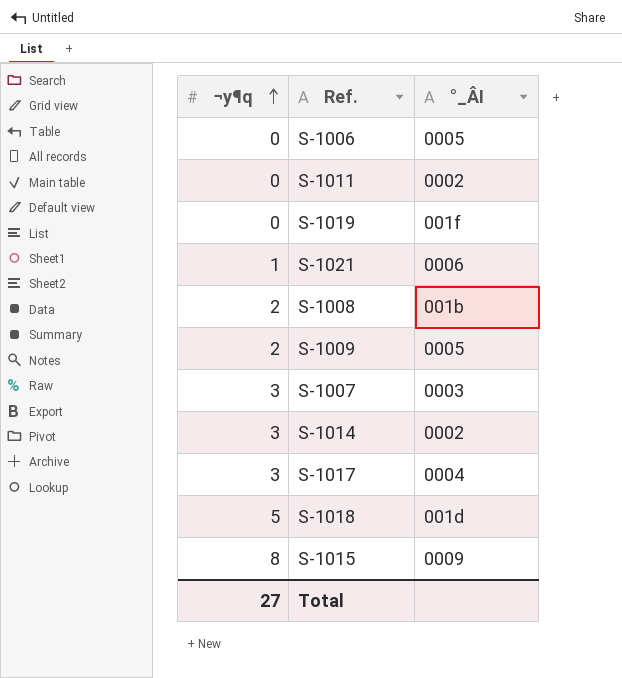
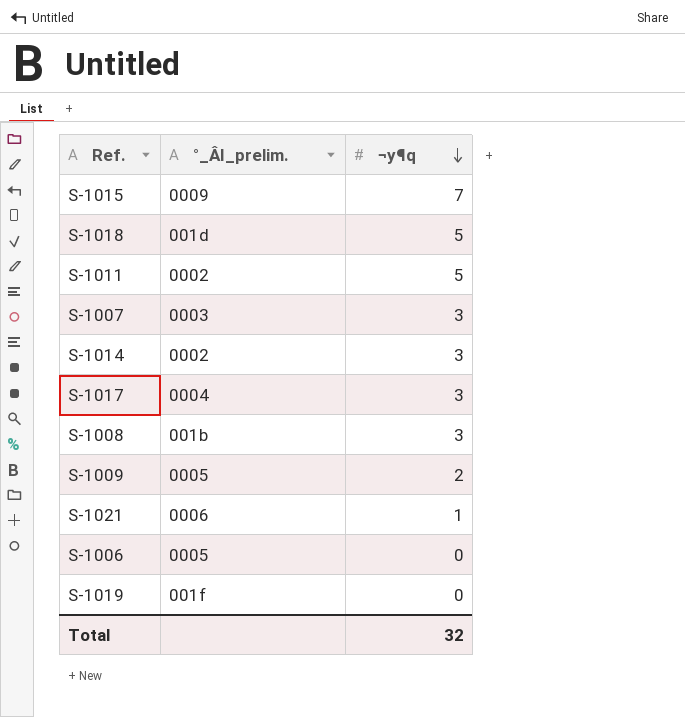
row order: ¬y¶q ascending -> ¬y¶q descending
column name: °_ÂI -> °_ÂI_prelim.
column ¬y¶q | position: 1 -> 3
S-1015 | ¬y¶q: 8 -> 7
S-1011 | ¬y¶q: 0 -> 5
S-1008 | ¬y¶q: 2 -> 3
Total | ¬y¶q: 27 -> 32

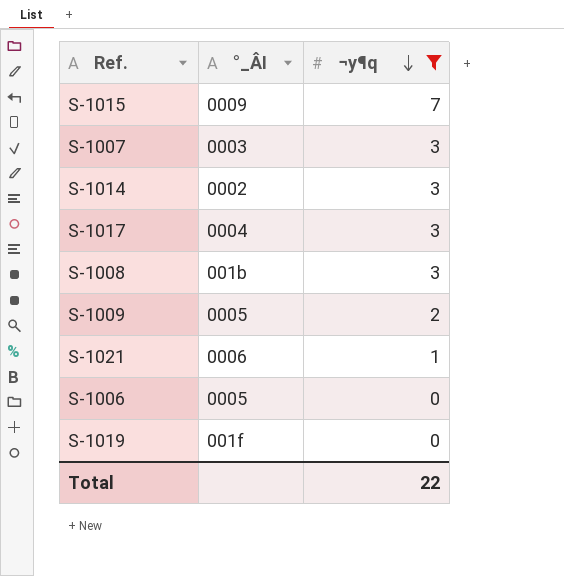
filter: none -> ¬y¶q != 5
column name: °_ÂI_prelim. -> °_ÂI
Total | ¬y¶q: 32 -> 22

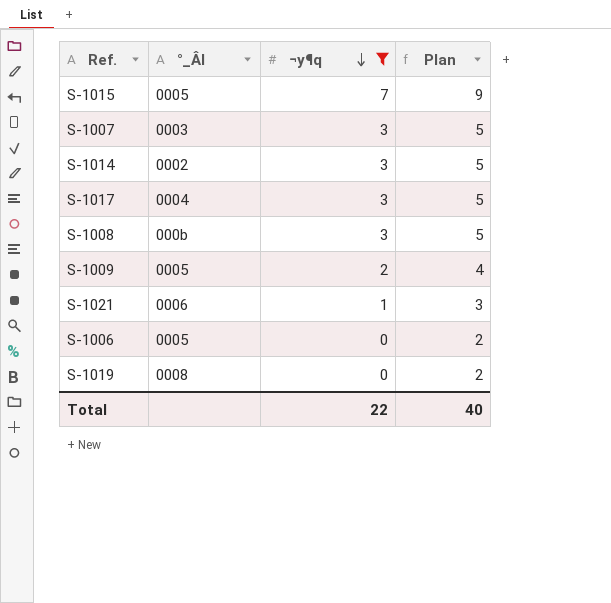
column Plan | formula: none -> [¬y¶q] + 2
S-1015 | °_ÂI: 0009 -> 0005
S-1008 | °_ÂI: 001b -> 000b
S-1019 | °_ÂI: 001f -> 0008

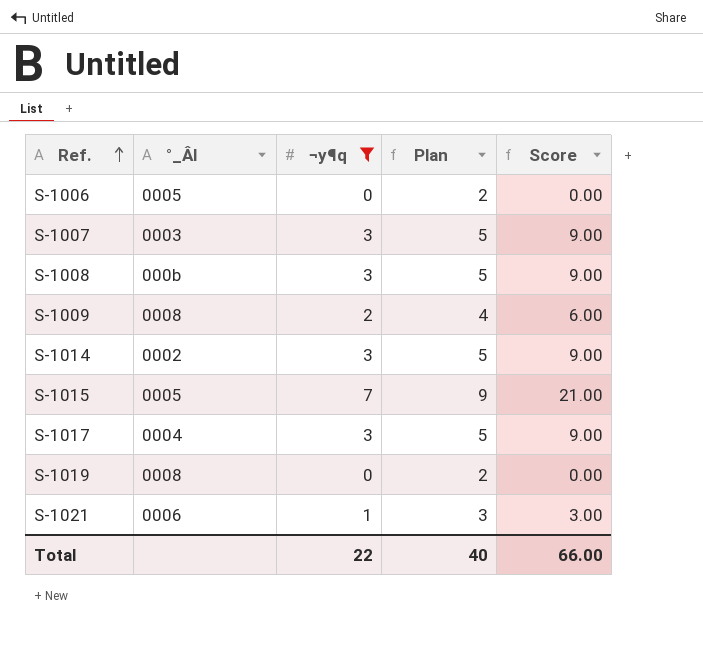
row order: ¬y¶q descending -> Ref. ascending
column Score | formula: none -> [¬y¶q] * 3
S-1009 | °_ÂI: 0005 -> 0008

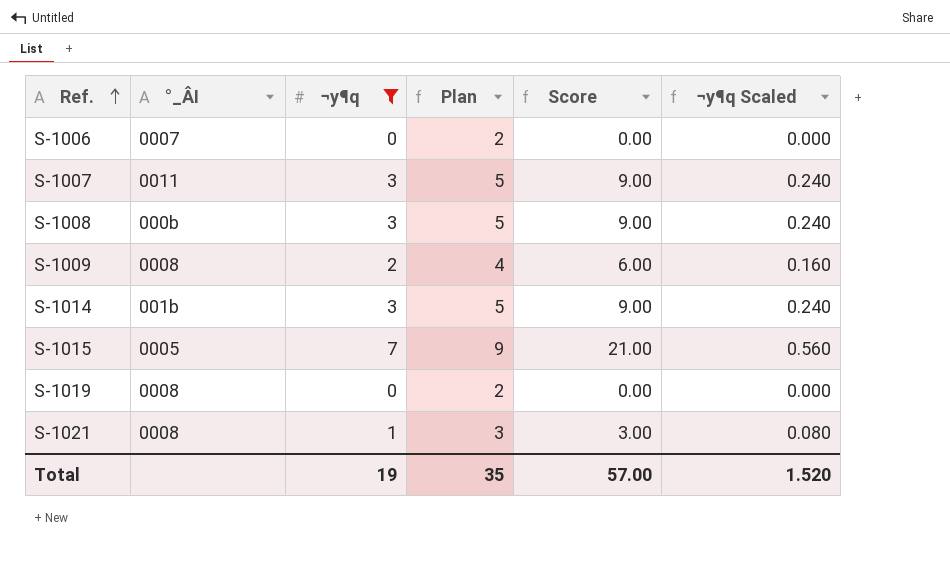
column ¬y¶q Scaled | formula: none -> [¬y¶q] * 0.08
row S-1017: 0004 | 3 | 5 | 9.00 -> none
S-1006 | °_ÂI: 0005 -> 0007
S-1007 | °_ÂI: 0003 -> 0011
S-1014 | °_ÂI: 0002 -> 001b
S-1021 | °_ÂI: 0006 -> 0008
Total | ¬y¶q: 22 -> 19
Total | Plan: 40 -> 35
Total | Score: 66.00 -> 57.00

